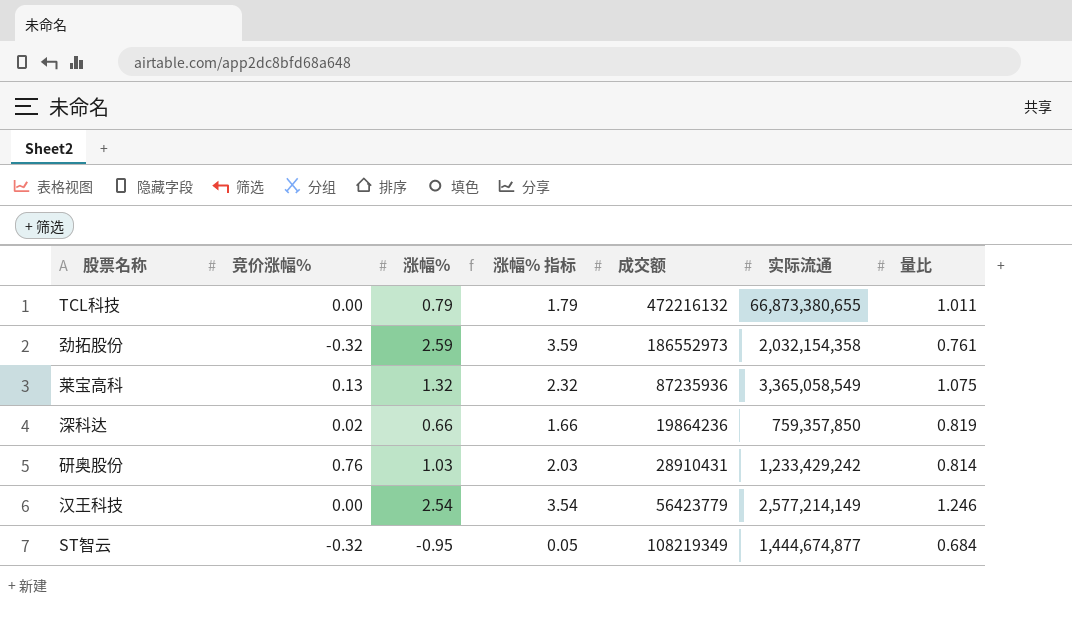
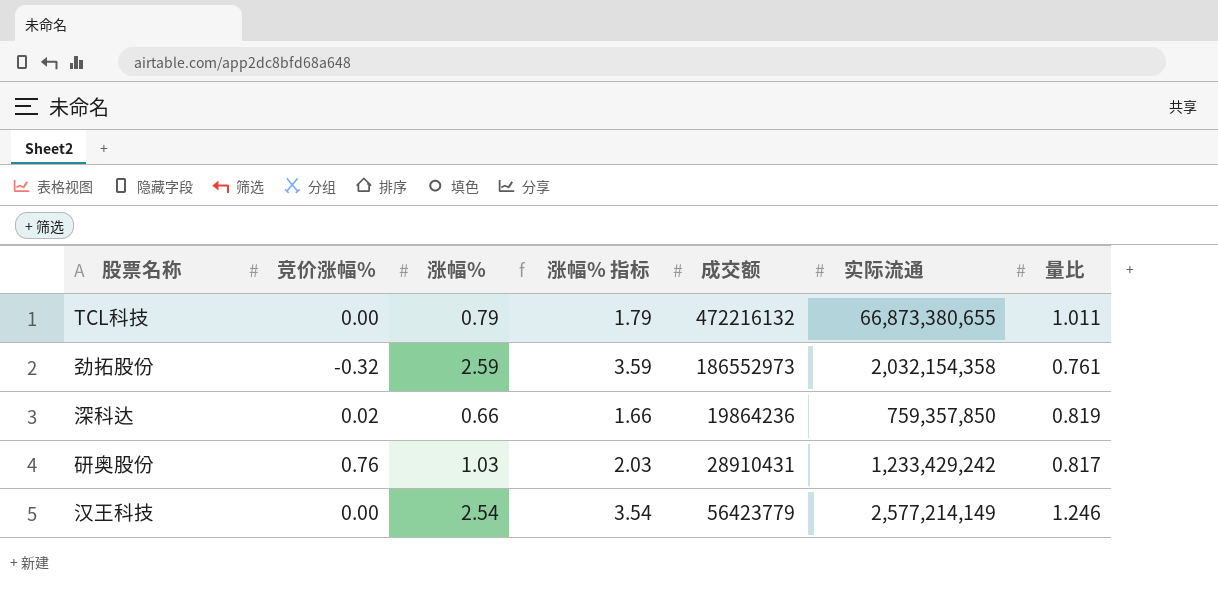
row 莱宝高科: 0.13 | 1.32 | 2.32 | 87235936 | 3,365,058,549 | 1.075 -> none
row ST智云: -0.32 | -0.95 | 0.05 | 108219349 | 1,444,674,877 | 0.684 -> none
研奥股份 | 量比: 0.814 -> 0.817

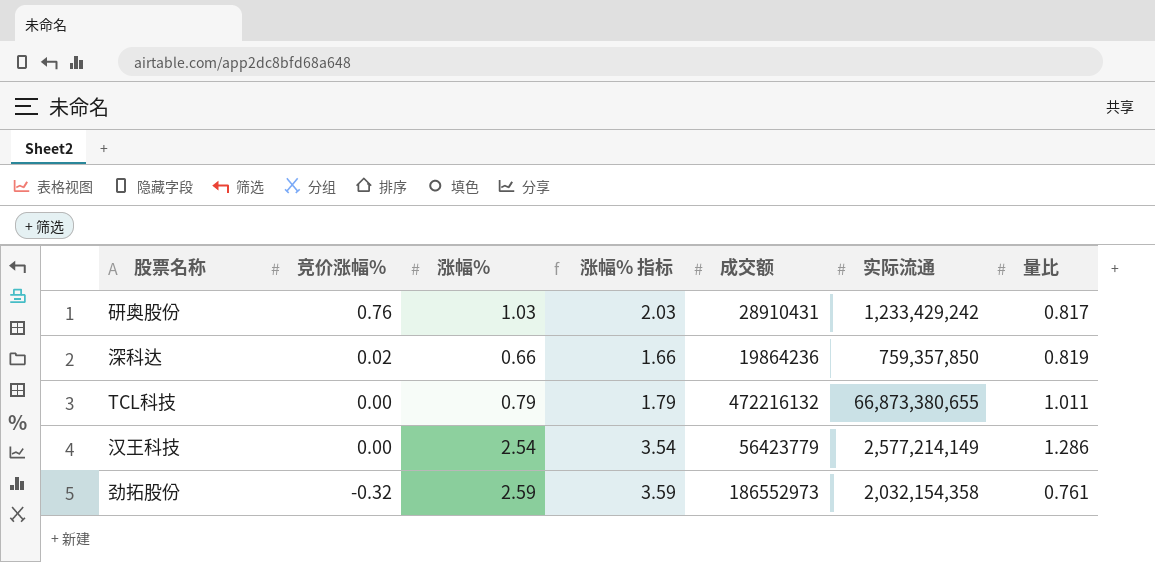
row order: none -> 竞价涨幅% descending
汉王科技 | 量比: 1.246 -> 1.286

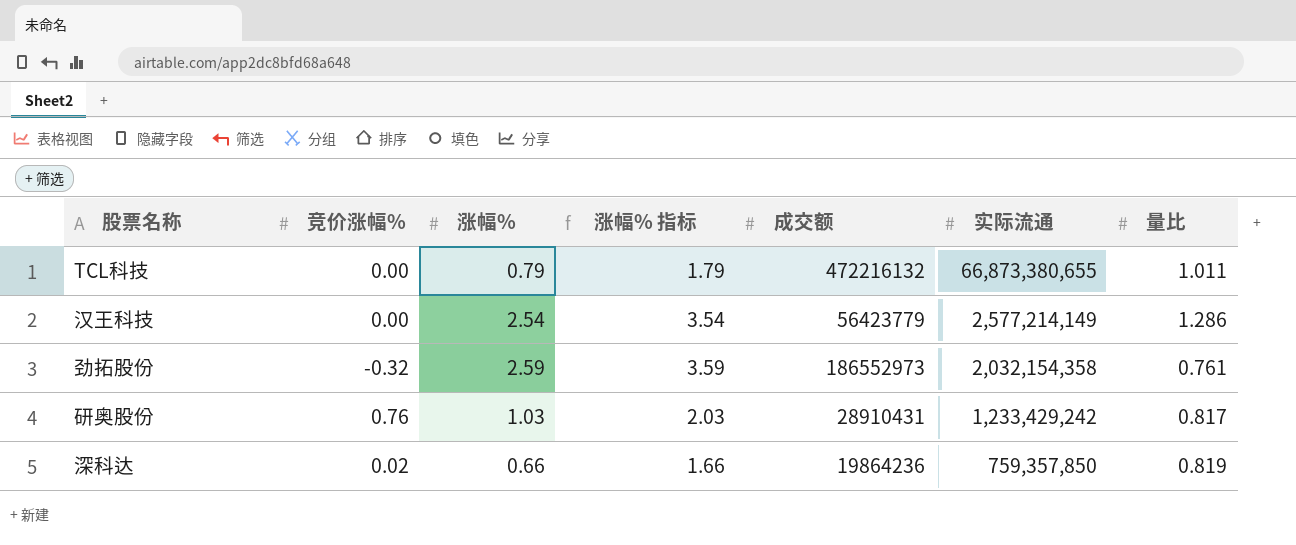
row order: 竞价涨幅% descending -> 实际流通 descending

